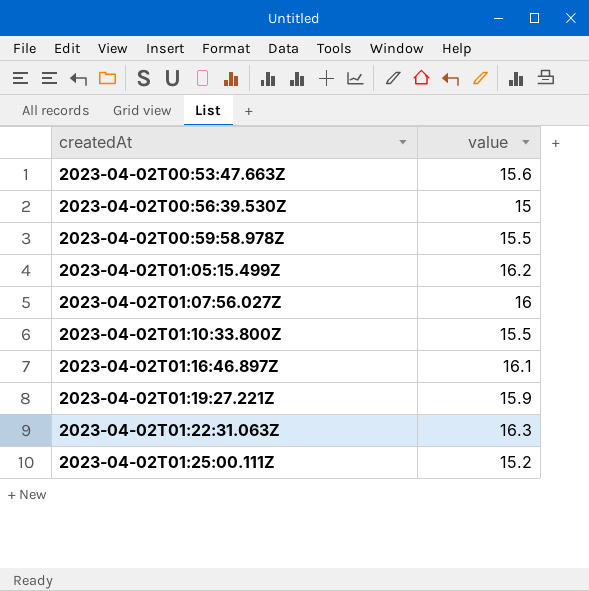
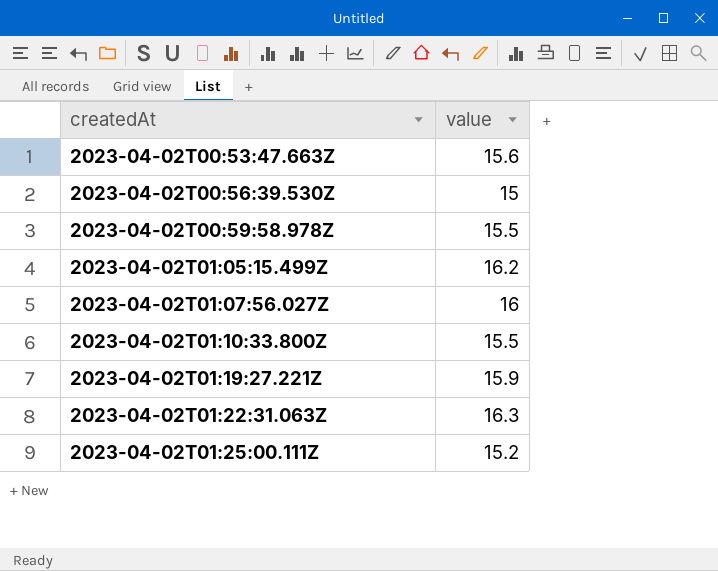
row 2023-04-02T01:16:46.897Z: 16.1 -> none

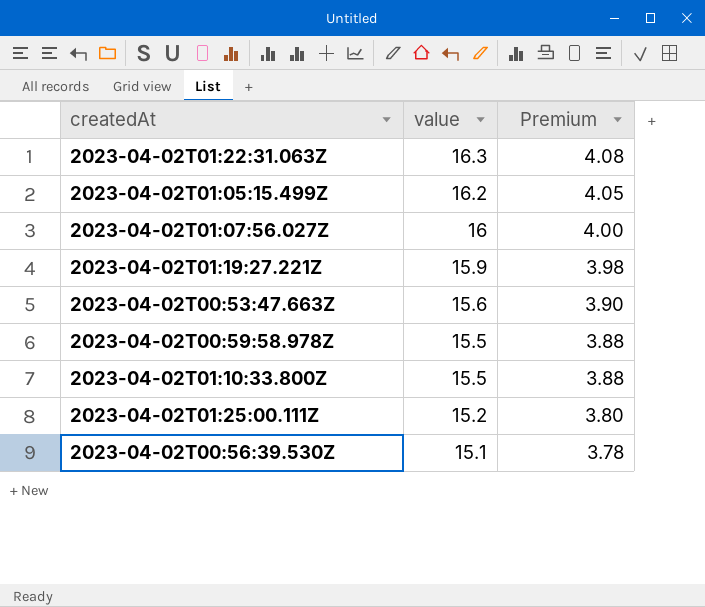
row order: createdAt ascending -> value descending
column Premium | formula: none -> [value] * 0.25
2023-04-02T00:56:39.530Z | value: 15 -> 15.1

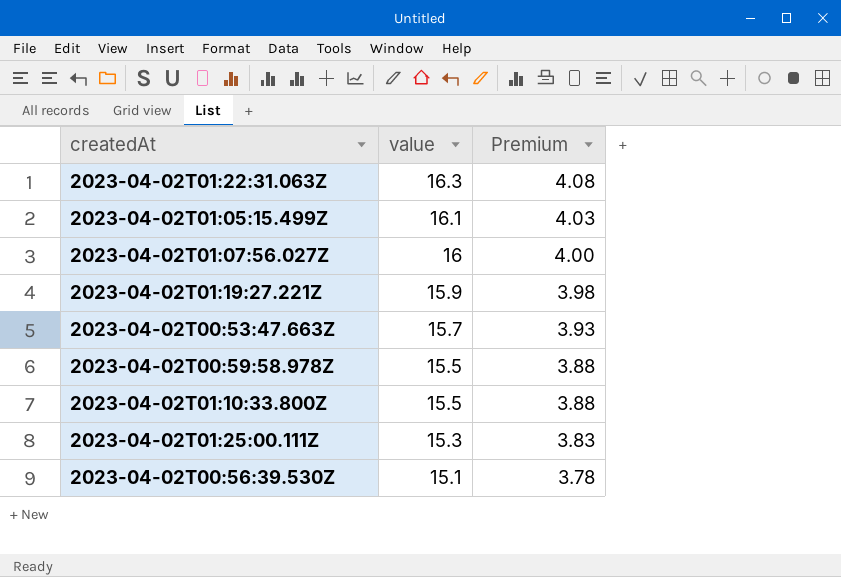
2023-04-02T01:05:15.499Z | value: 16.2 -> 16.1
2023-04-02T01:05:15.499Z | Premium: 4.05 -> 4.03
2023-04-02T00:53:47.663Z | value: 15.6 -> 15.7
2023-04-02T00:53:47.663Z | Premium: 3.90 -> 3.93
2023-04-02T01:25:00.111Z | value: 15.2 -> 15.3
2023-04-02T01:25:00.111Z | Premium: 3.80 -> 3.83

